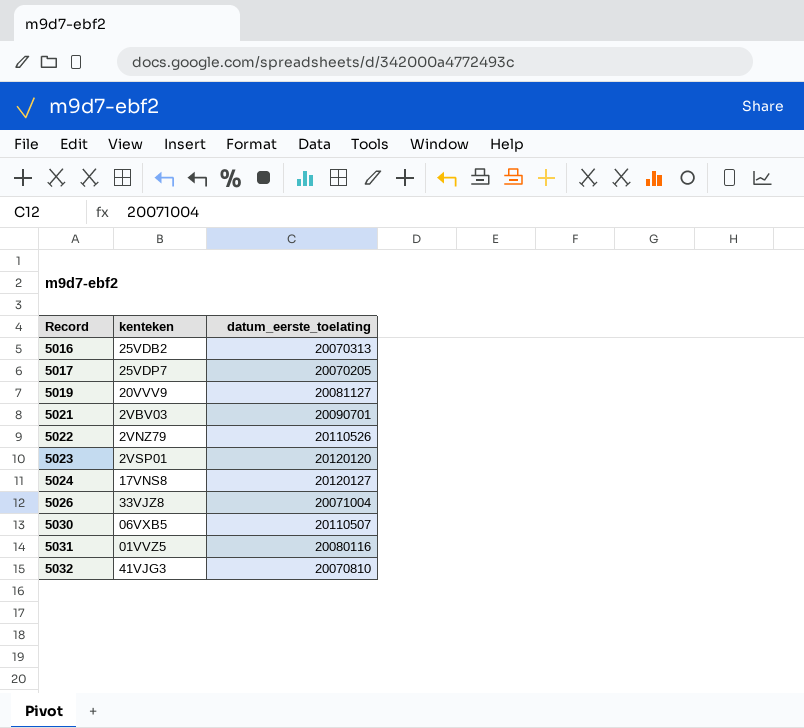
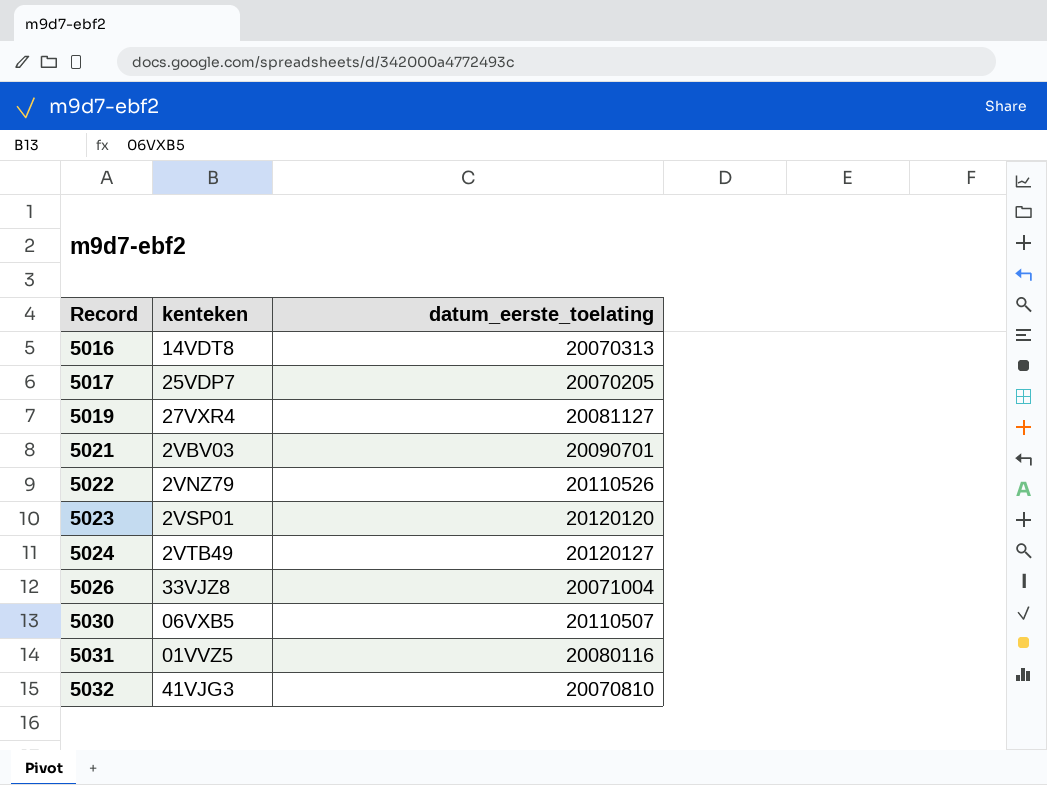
5016 | kenteken: 25VDB2 -> 14VDT8
5019 | kenteken: 20VVV9 -> 27VXR4
5024 | kenteken: 17VNS8 -> 2VTB49

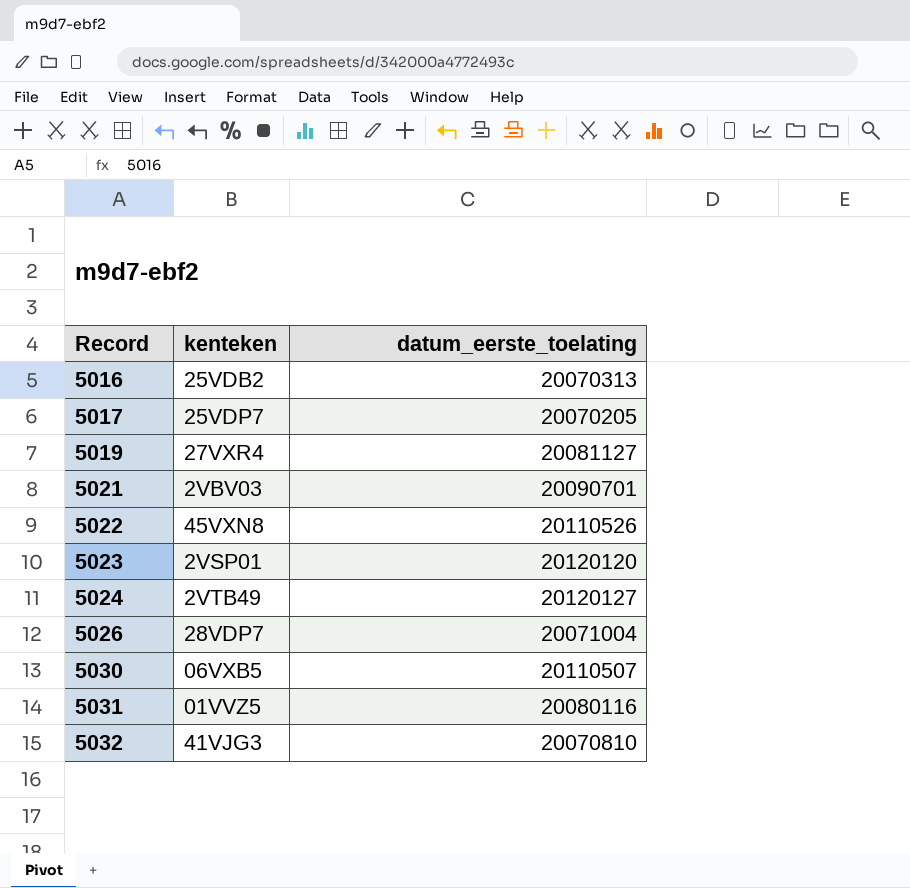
5016 | kenteken: 14VDT8 -> 25VDB2
5022 | kenteken: 2VNZ79 -> 45VXN8
5026 | kenteken: 33VJZ8 -> 28VDP7

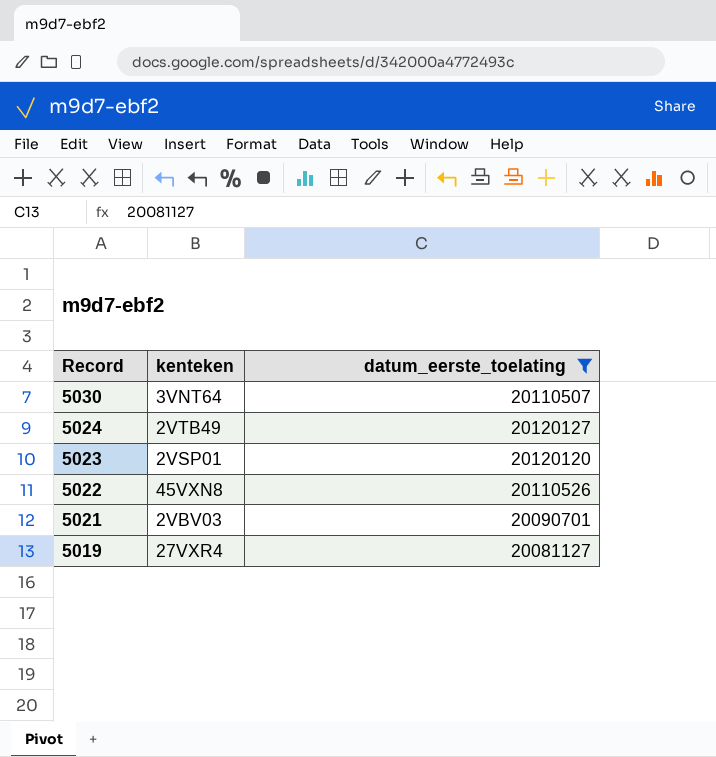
filter: none -> datum_eerste_toelating >= 20081127
row order: Record ascending -> Record descending
5030 | kenteken: 06VXB5 -> 3VNT64

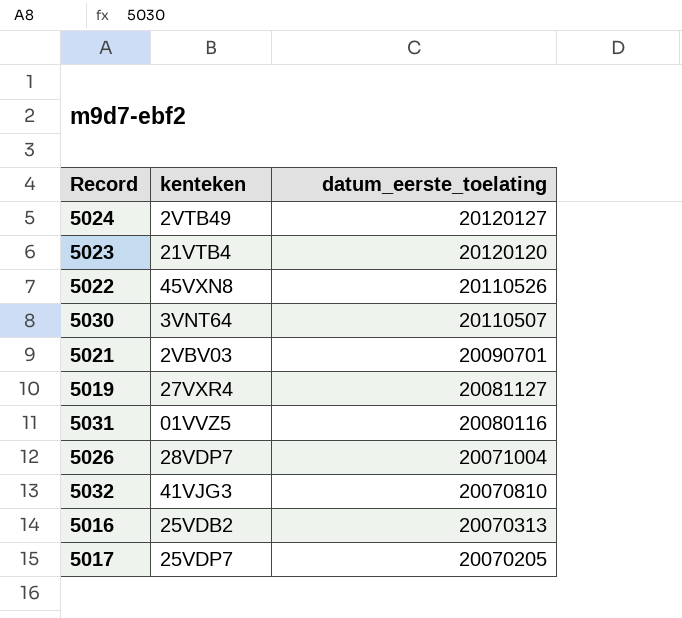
filter: datum_eerste_toelating >= 20081127 -> none
row order: Record descending -> datum_eerste_toelating descending
5023 | kenteken: 2VSP01 -> 21VTB4

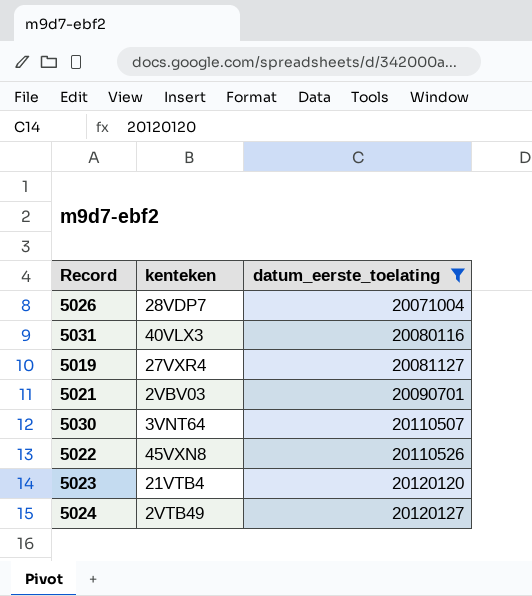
filter: none -> datum_eerste_toelating >= 20071004
row order: datum_eerste_toelating descending -> datum_eerste_toelating ascending
5031 | kenteken: 01VVZ5 -> 40VLX3

